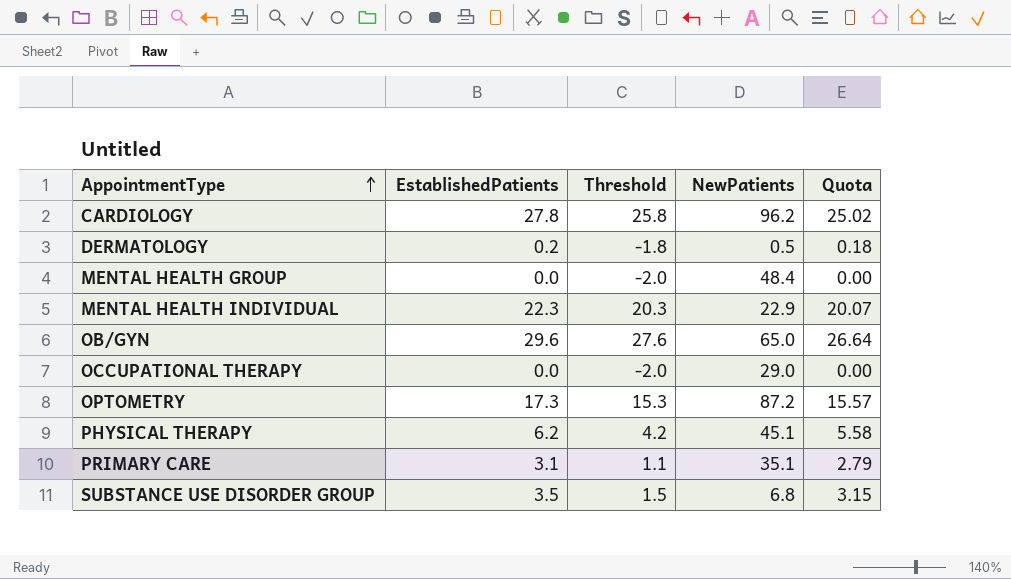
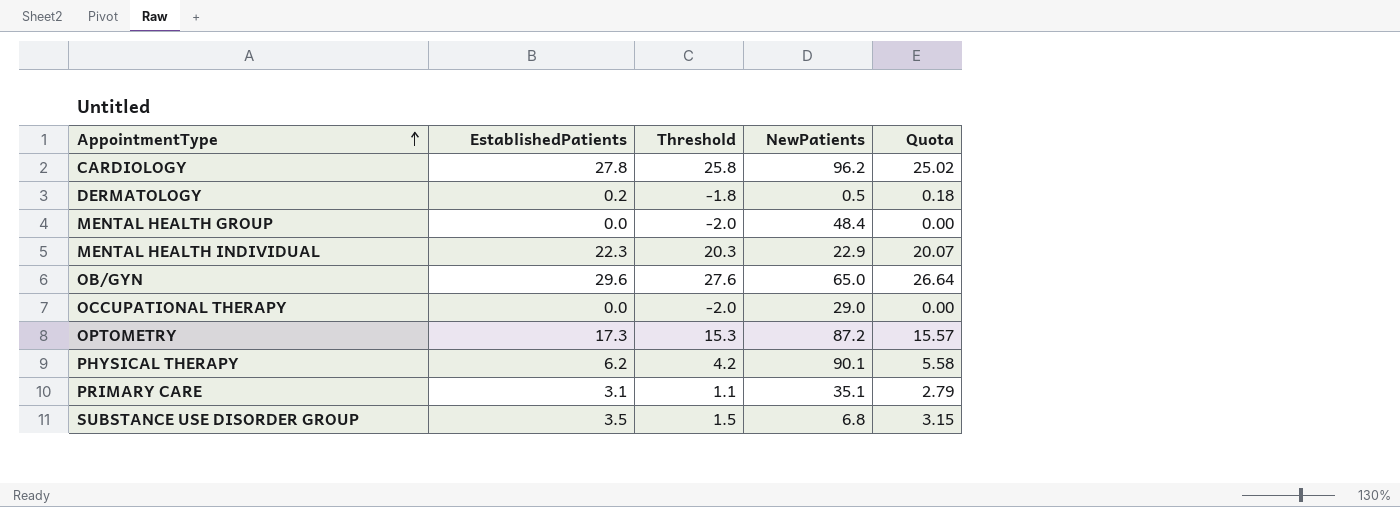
PHYSICAL THERAPY | NewPatients: 45.1 -> 90.1

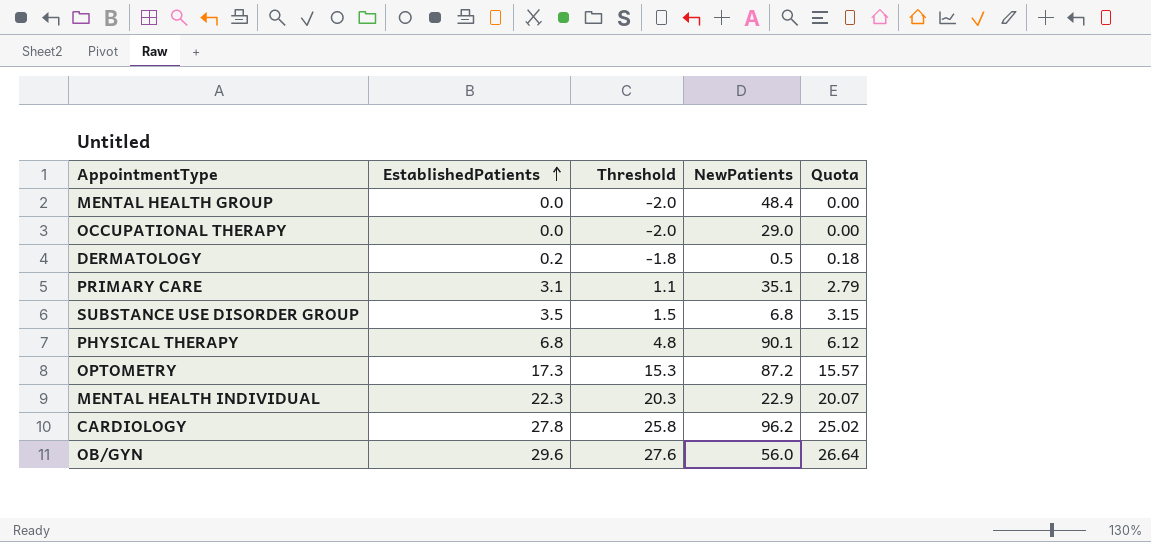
row order: AppointmentType ascending -> EstablishedPatients ascending
PHYSICAL THERAPY | EstablishedPatients: 6.2 -> 6.8
PHYSICAL THERAPY | Threshold: 4.2 -> 4.8
PHYSICAL THERAPY | Quota: 5.58 -> 6.12
OB/GYN | NewPatients: 65.0 -> 56.0

